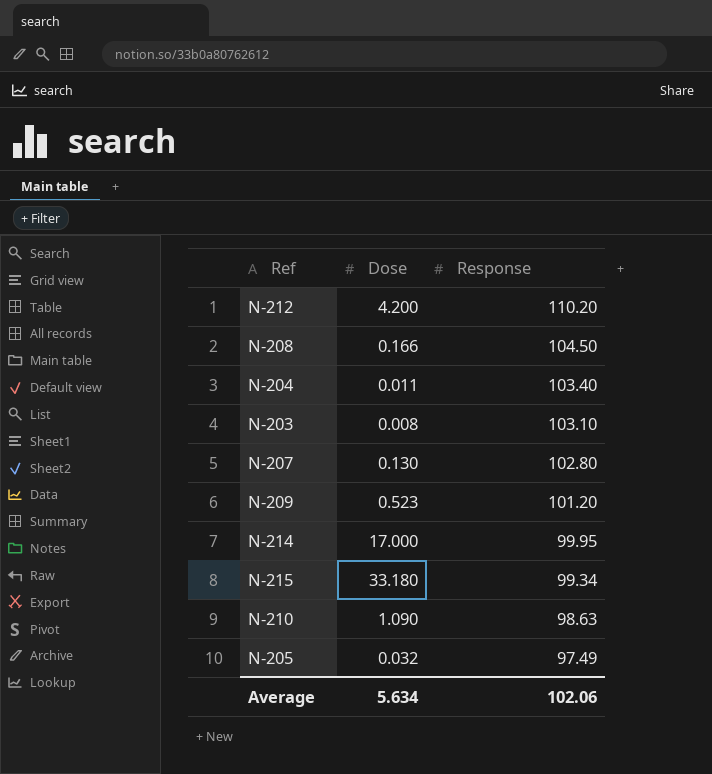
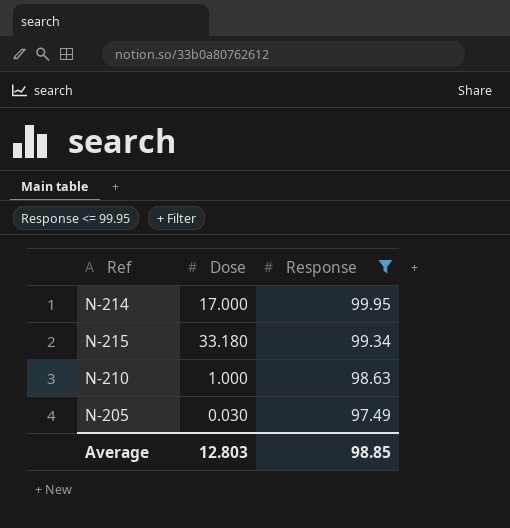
filter: none -> Response <= 99.95
N-210 | Dose: 1.090 -> 1.000
N-205 | Dose: 0.032 -> 0.030
Average | Dose: 5.634 -> 12.803
Average | Response: 102.06 -> 98.85

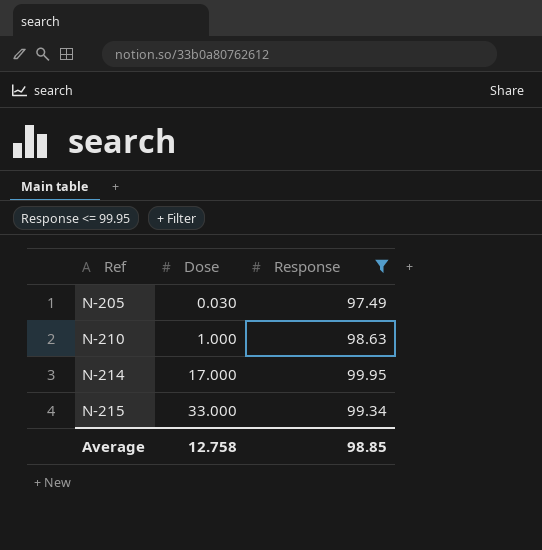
row order: Response descending -> Ref ascending
N-215 | Dose: 33.180 -> 33.000
Average | Dose: 12.803 -> 12.758

